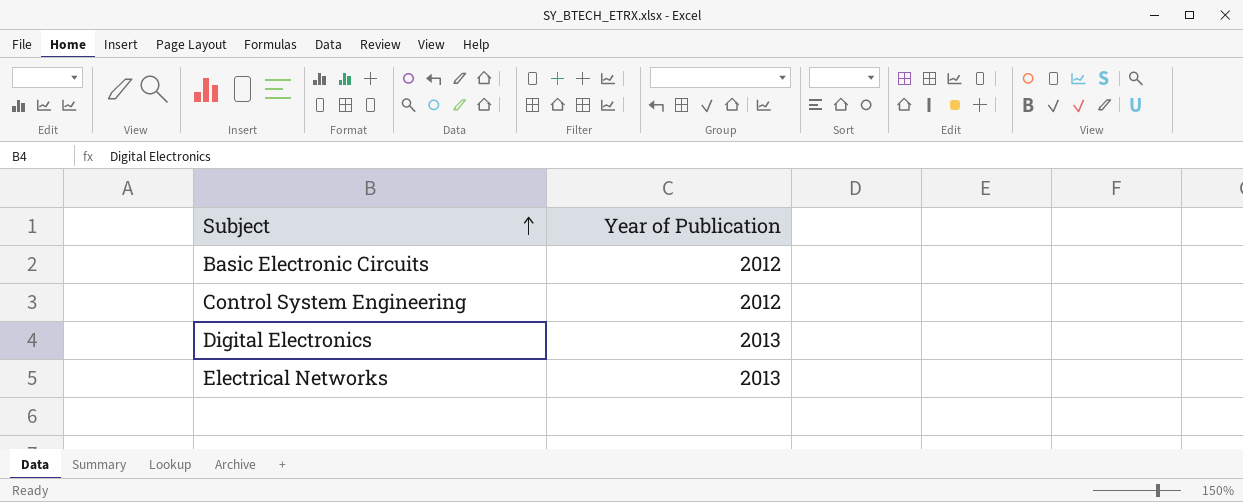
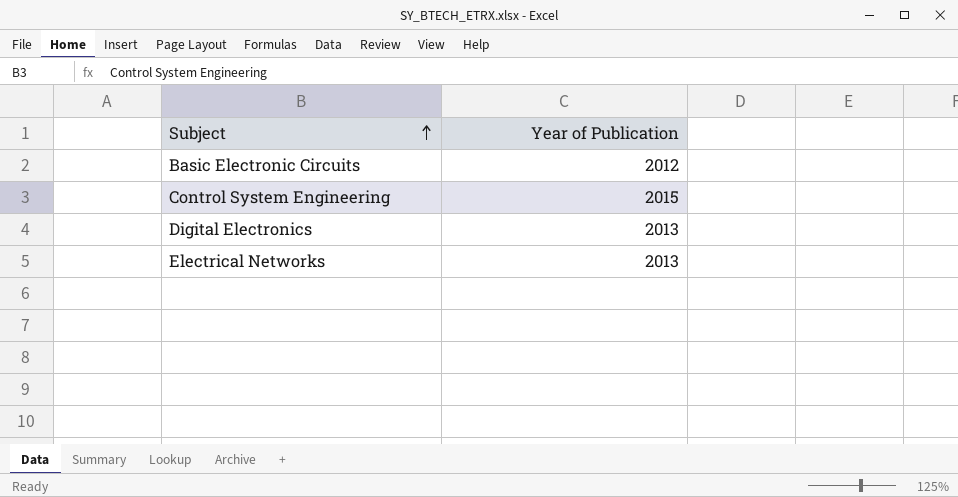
Control System Engineering | Year of Publication: 2012 -> 2015

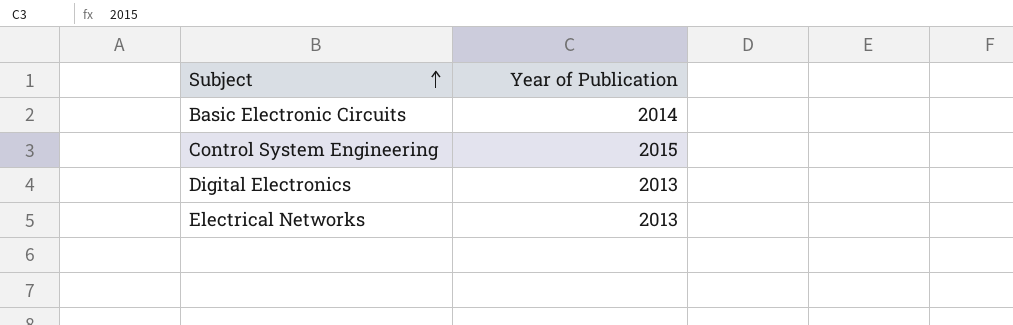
Basic Electronic Circuits | Year of Publication: 2012 -> 2014

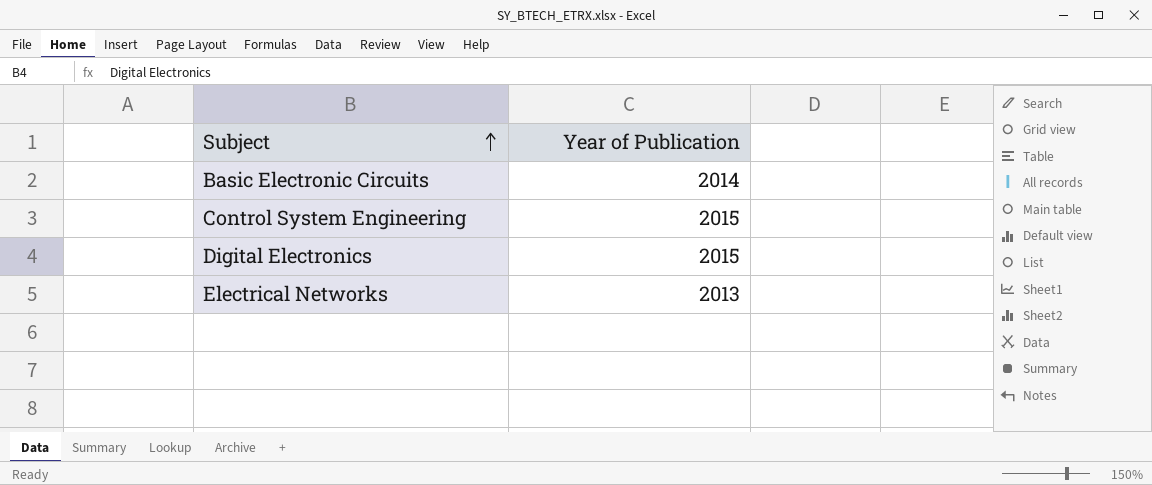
Digital Electronics | Year of Publication: 2013 -> 2015

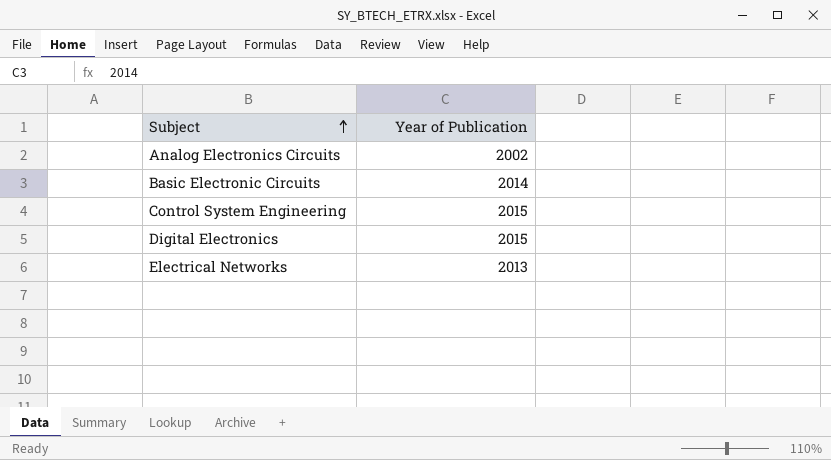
row Analog Electronics Circuits: none -> 2002

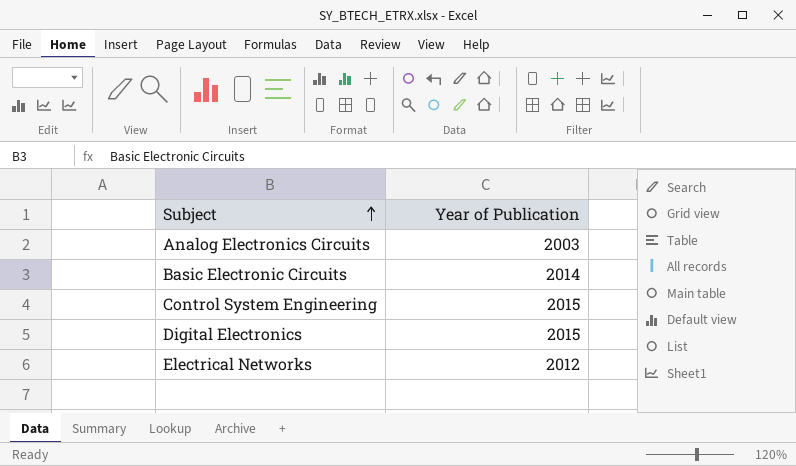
Analog Electronics Circuits | Year of Publication: 2002 -> 2003
Electrical Networks | Year of Publication: 2013 -> 2012

